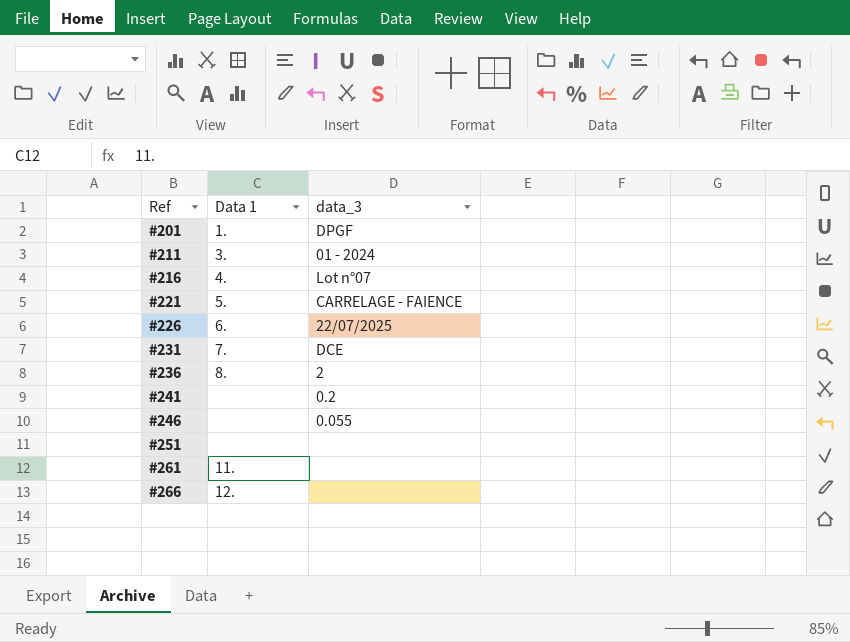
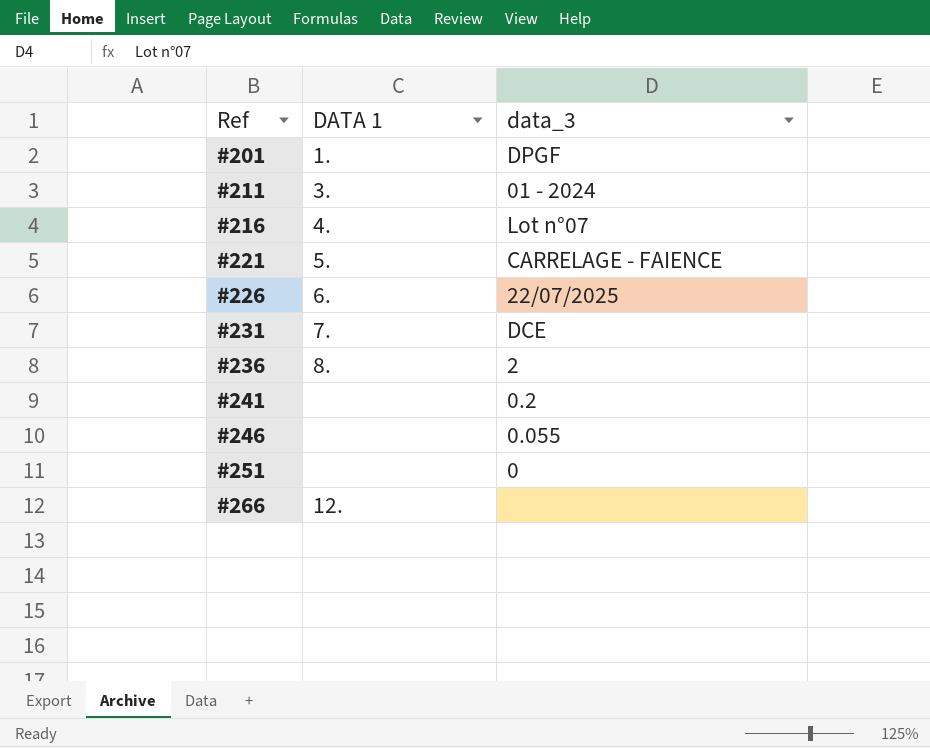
column name: Data 1 -> DATA 1
row #261: 11. | none -> none
#251 | data_3: none -> 0

